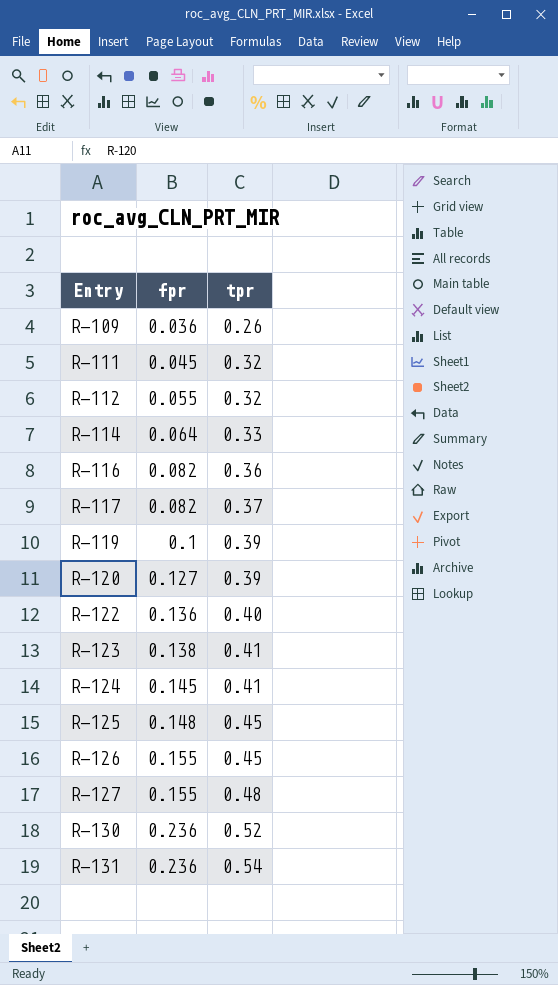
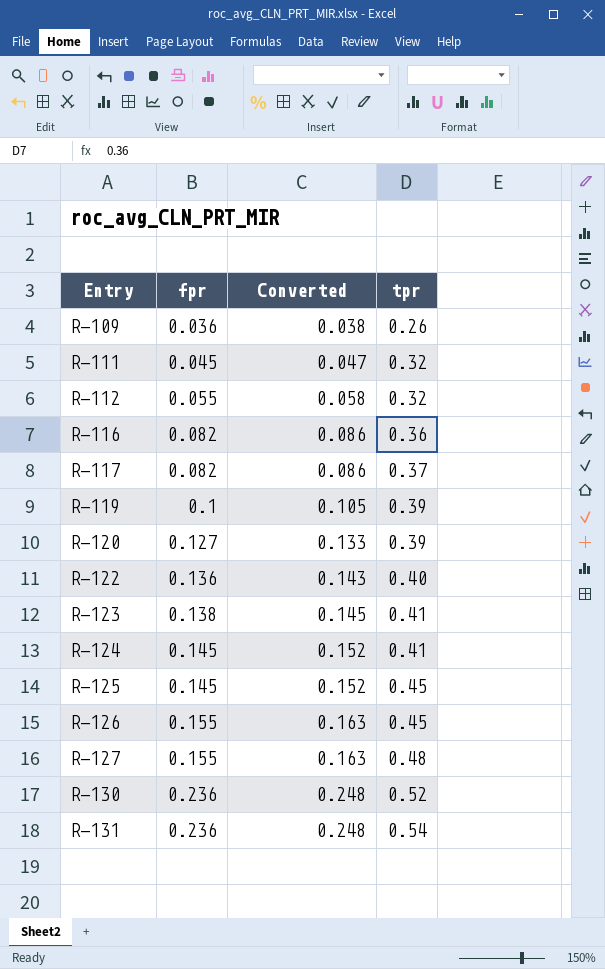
column Converted | formula: none -> [fpr] * 1.05
row R-114: 0.064 | 0.33 -> none
R-125 | fpr: 0.148 -> 0.145

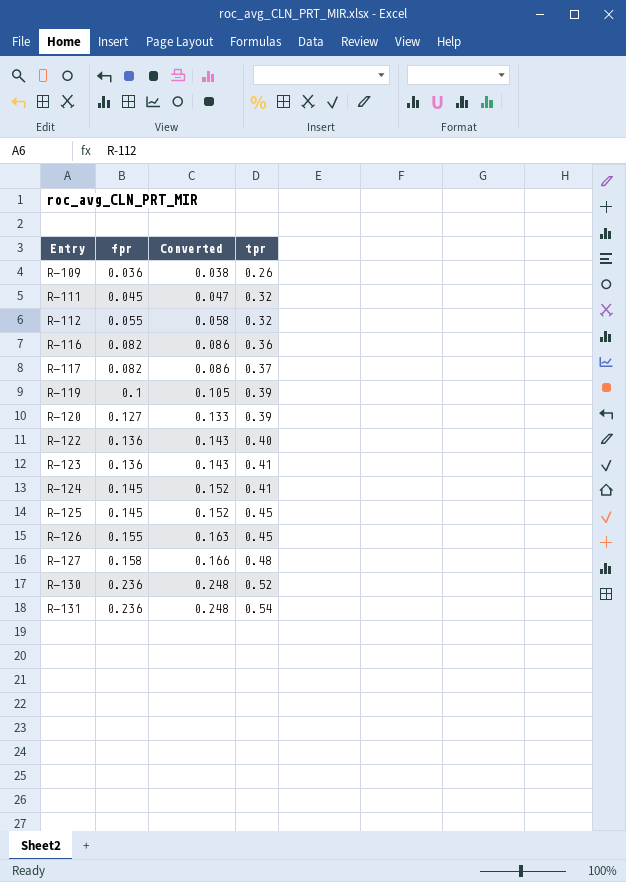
R-123 | fpr: 0.138 -> 0.136
R-123 | Converted: 0.145 -> 0.143
R-127 | fpr: 0.155 -> 0.158
R-127 | Converted: 0.163 -> 0.166

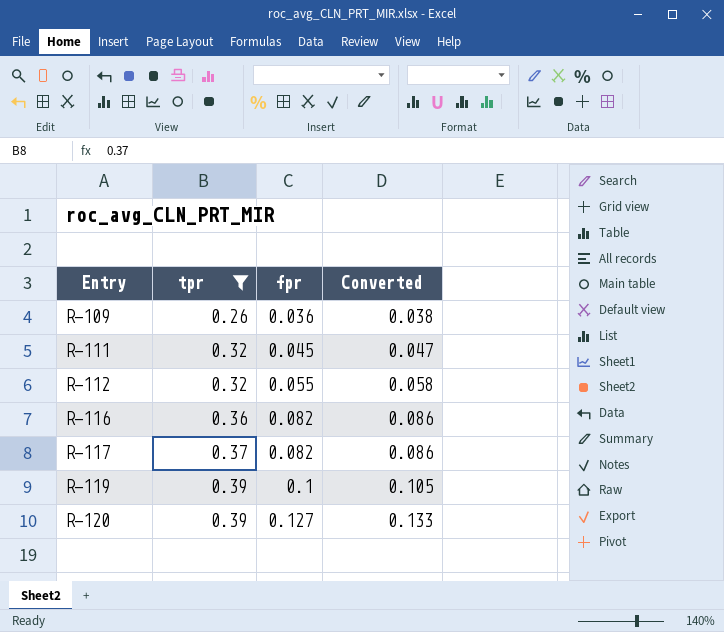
filter: none -> tpr <= 0.39
column tpr | position: 4 -> 2

